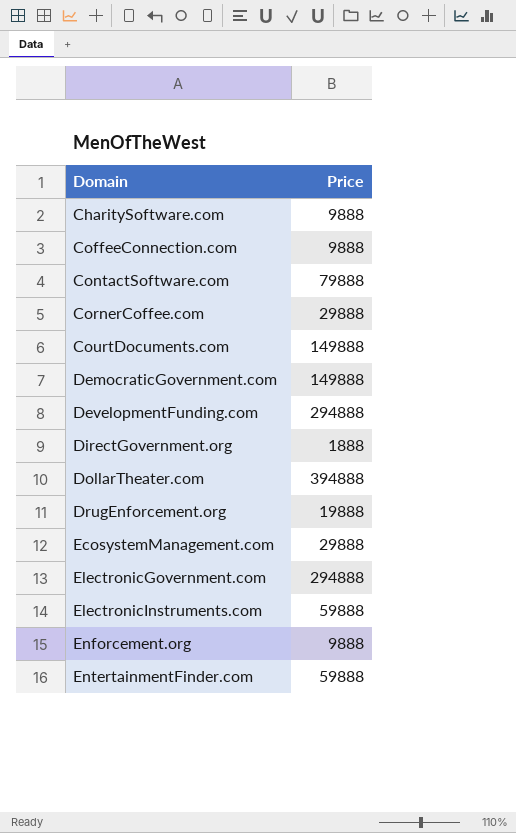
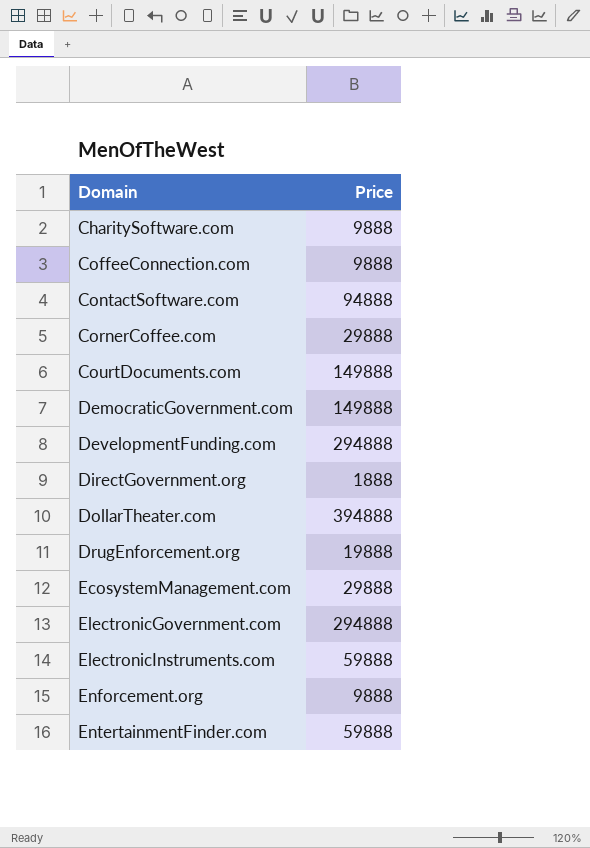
ContactSoftware.com | Price: 79888 -> 94888

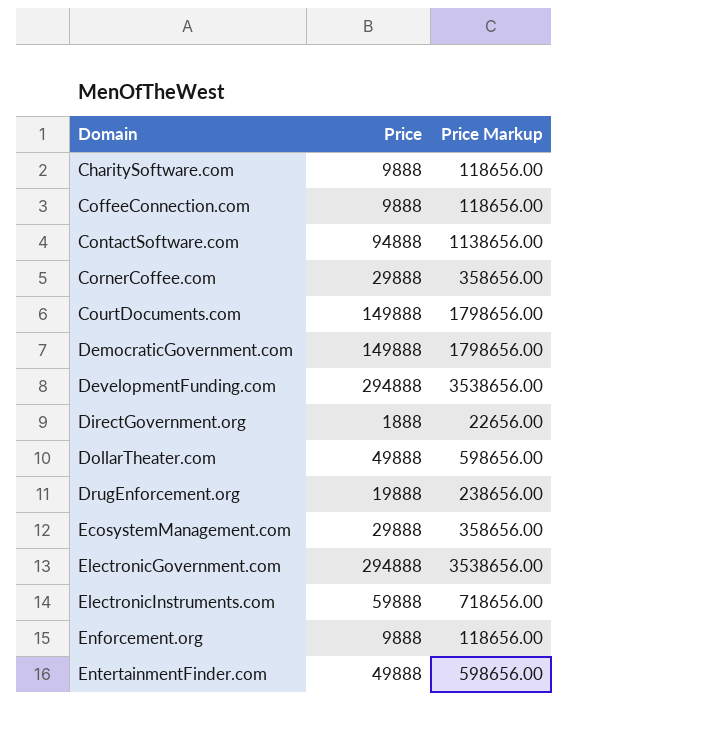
column Price Markup | formula: none -> [Price] * 12
DollarTheater.com | Price: 394888 -> 49888
EntertainmentFinder.com | Price: 59888 -> 49888

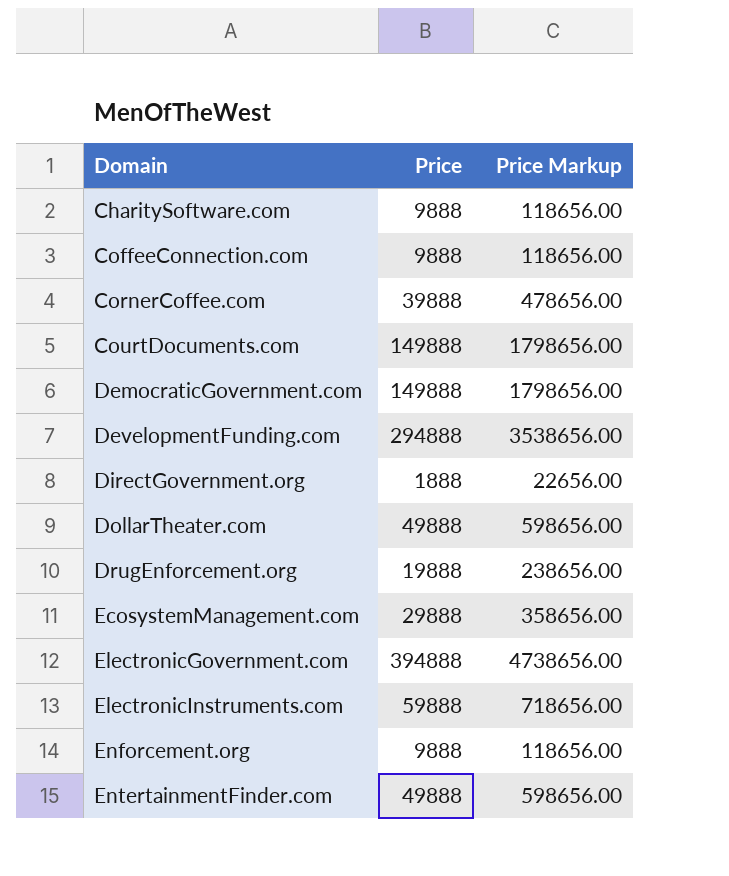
row ContactSoftware.com: 94888 | 1138656.00 -> none
CornerCoffee.com | Price: 29888 -> 39888
CornerCoffee.com | Price Markup: 358656.00 -> 478656.00
ElectronicGovernment.com | Price: 294888 -> 394888
ElectronicGovernment.com | Price Markup: 3538656.00 -> 4738656.00

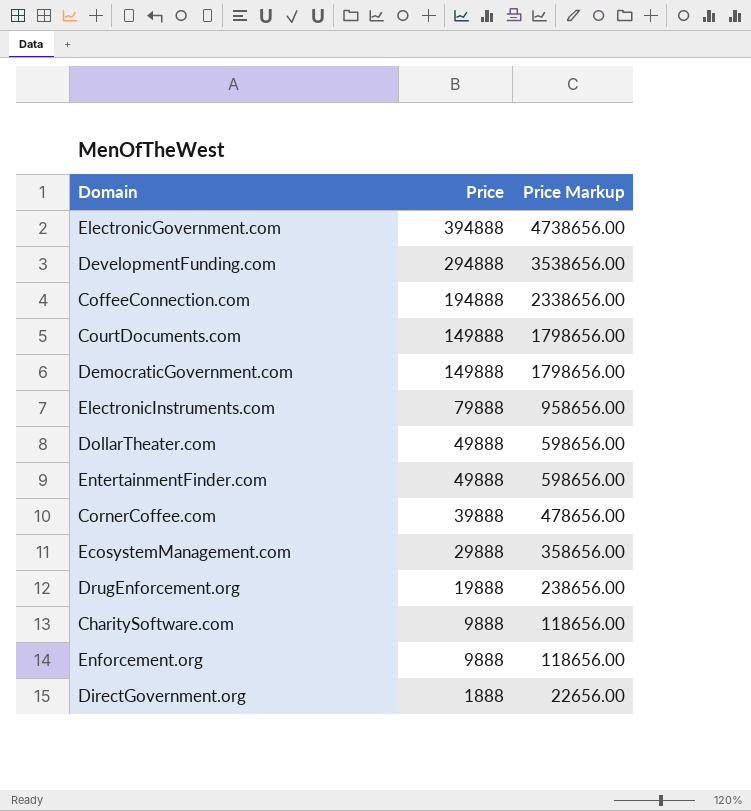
row order: Domain ascending -> Price descending
CoffeeConnection.com | Price: 9888 -> 194888
CoffeeConnection.com | Price Markup: 118656.00 -> 2338656.00
ElectronicInstruments.com | Price: 59888 -> 79888
ElectronicInstruments.com | Price Markup: 718656.00 -> 958656.00

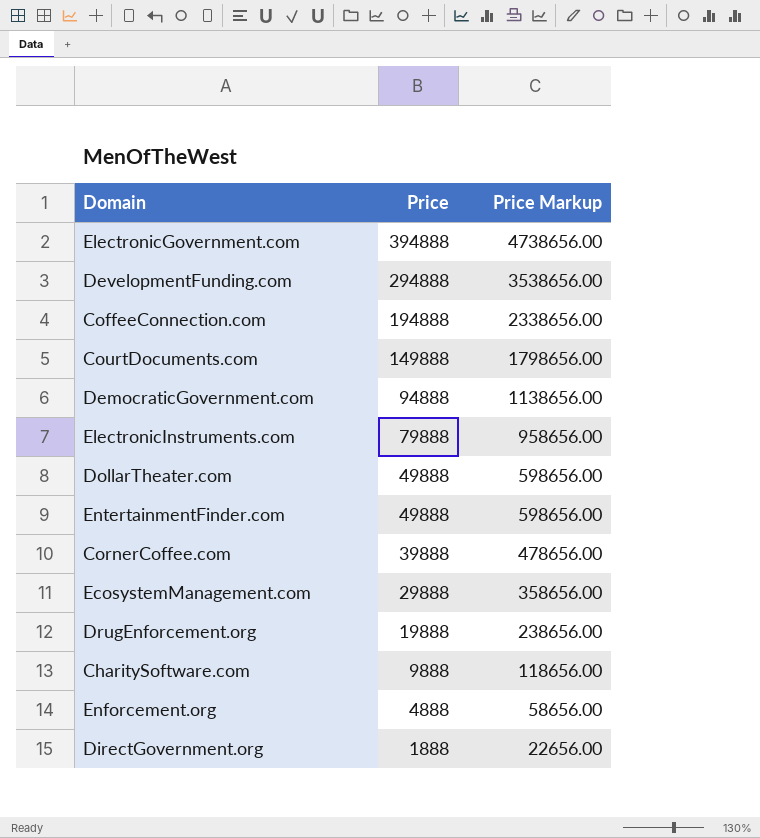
DemocraticGovernment.com | Price: 149888 -> 94888
DemocraticGovernment.com | Price Markup: 1798656.00 -> 1138656.00
Enforcement.org | Price: 9888 -> 4888
Enforcement.org | Price Markup: 118656.00 -> 58656.00

